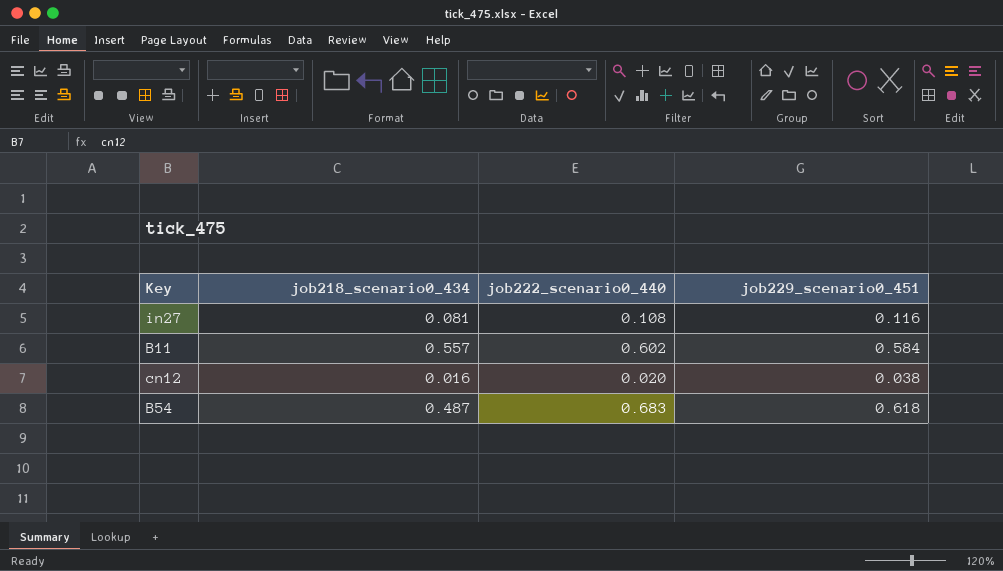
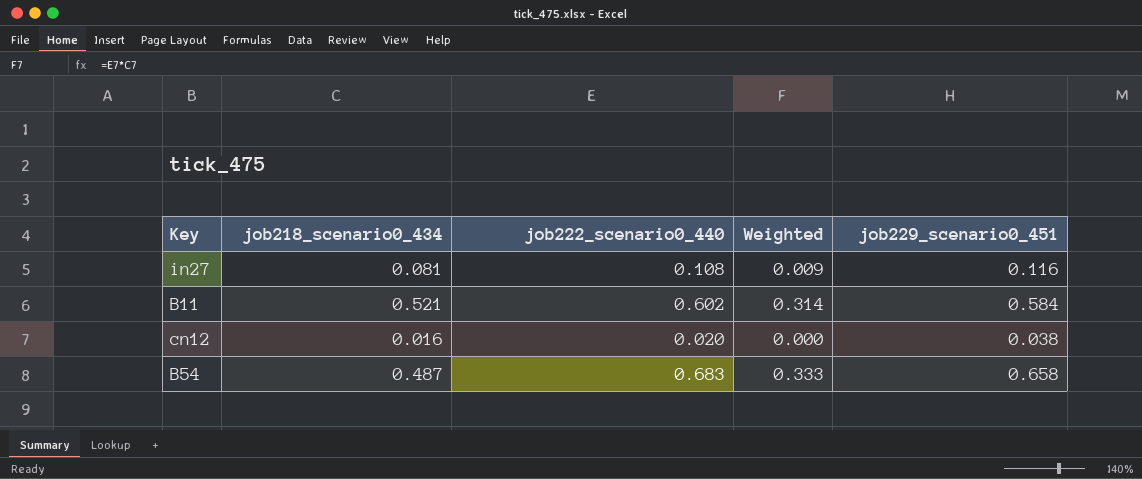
column Weighted | formula: none -> [job218_scenario0_434] * [job222_scenario0_440]
B11 | job218_scenario0_434: 0.557 -> 0.521
B54 | job229_scenario0_451: 0.618 -> 0.658

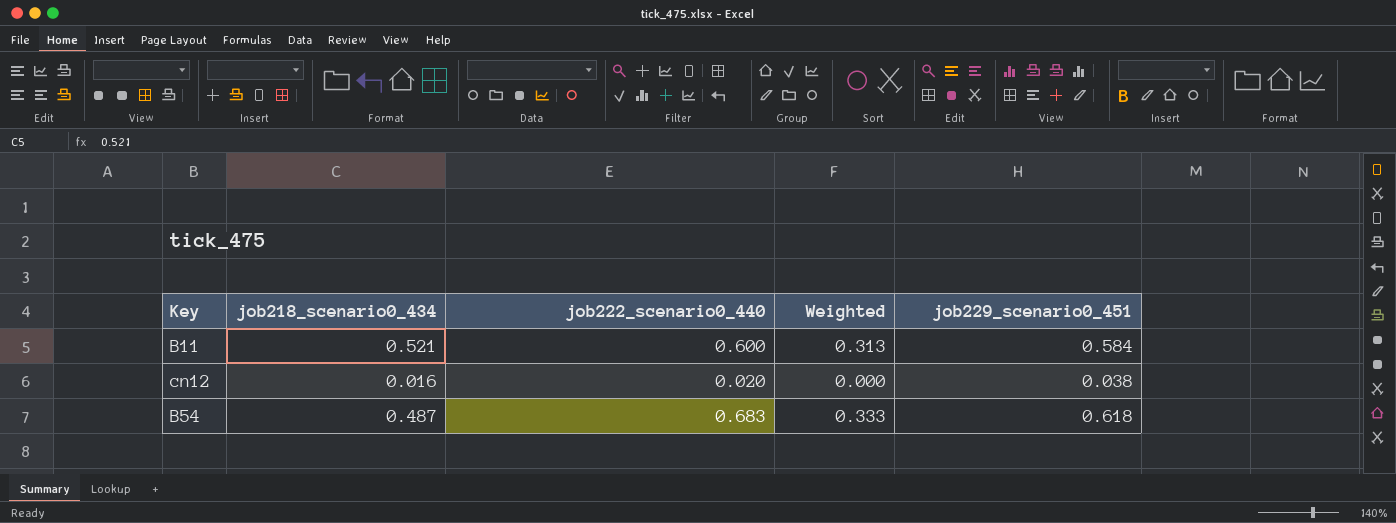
row in27: 0.081 | 0.108 | 0.009 | 0.116 -> none
B11 | job222_scenario0_440: 0.602 -> 0.600
B11 | Weighted: 0.314 -> 0.313
B54 | job229_scenario0_451: 0.658 -> 0.618

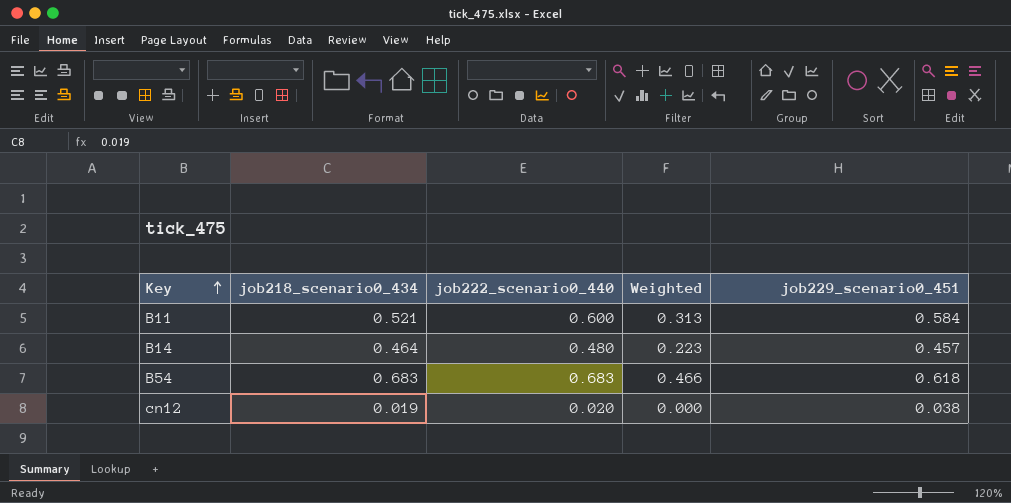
row order: none -> Key ascending
row B14: none -> 0.464 | 0.480 | 0.223 | 0.457
B54 | job218_scenario0_434: 0.487 -> 0.683
B54 | Weighted: 0.333 -> 0.466
cn12 | job218_scenario0_434: 0.016 -> 0.019

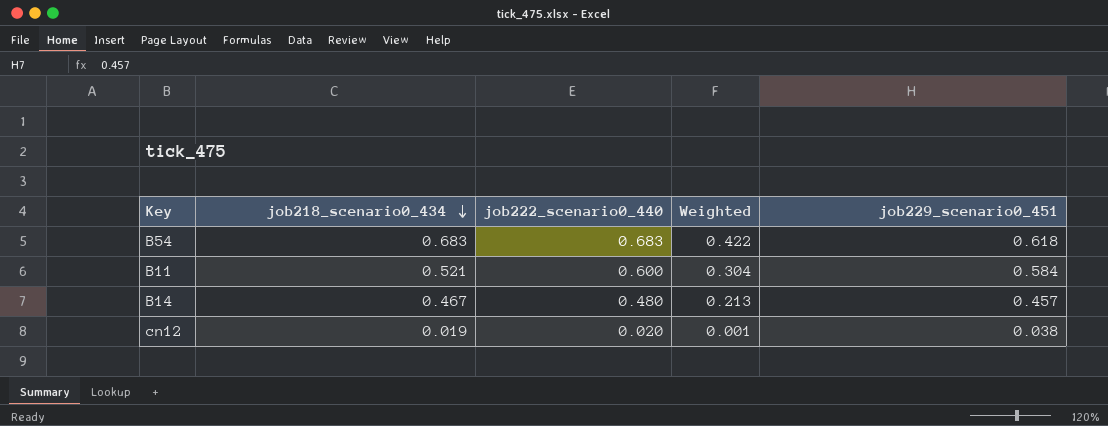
row order: Key ascending -> job218_scenario0_434 descending
column Weighted | formula: [job218_scenario0_434] * [job222_scenario0_440] -> [job218_scenario0_434] * [job229_scenario0_451]
B14 | job218_scenario0_434: 0.464 -> 0.467

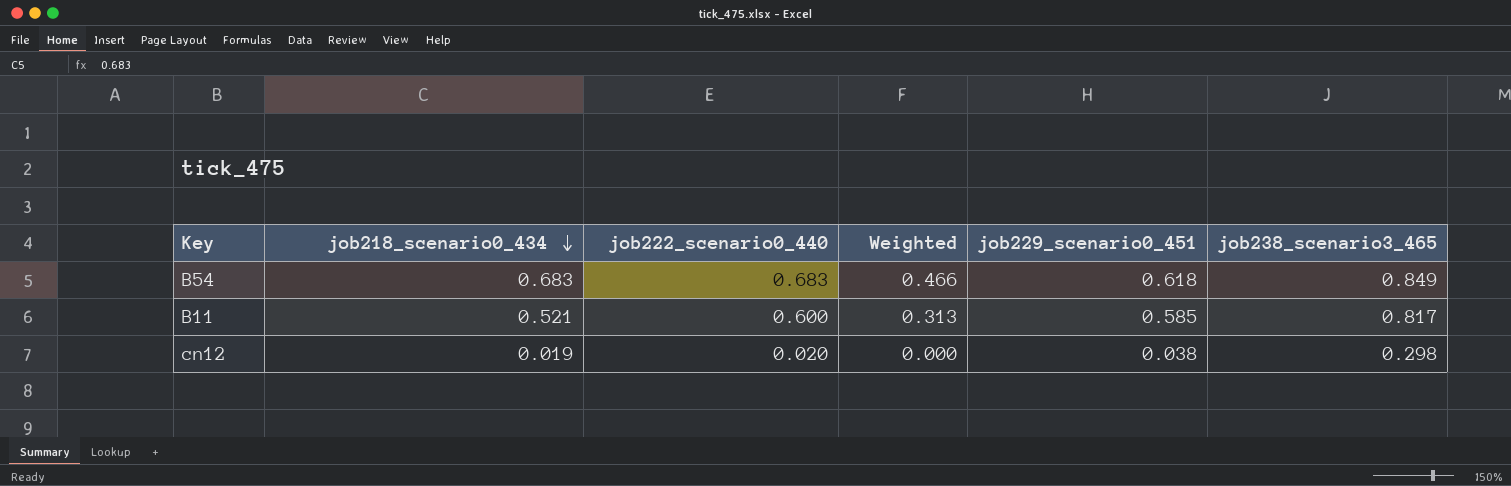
column Weighted | formula: [job218_scenario0_434] * [job229_scenario0_451] -> [job218_scenario0_434] * [job222_scenario0_440]
column job238_scenario3_465 | position: none -> 6
row B14: 0.467 | 0.480 | 0.213 | 0.457 -> none
B11 | job229_scenario0_451: 0.584 -> 0.585

